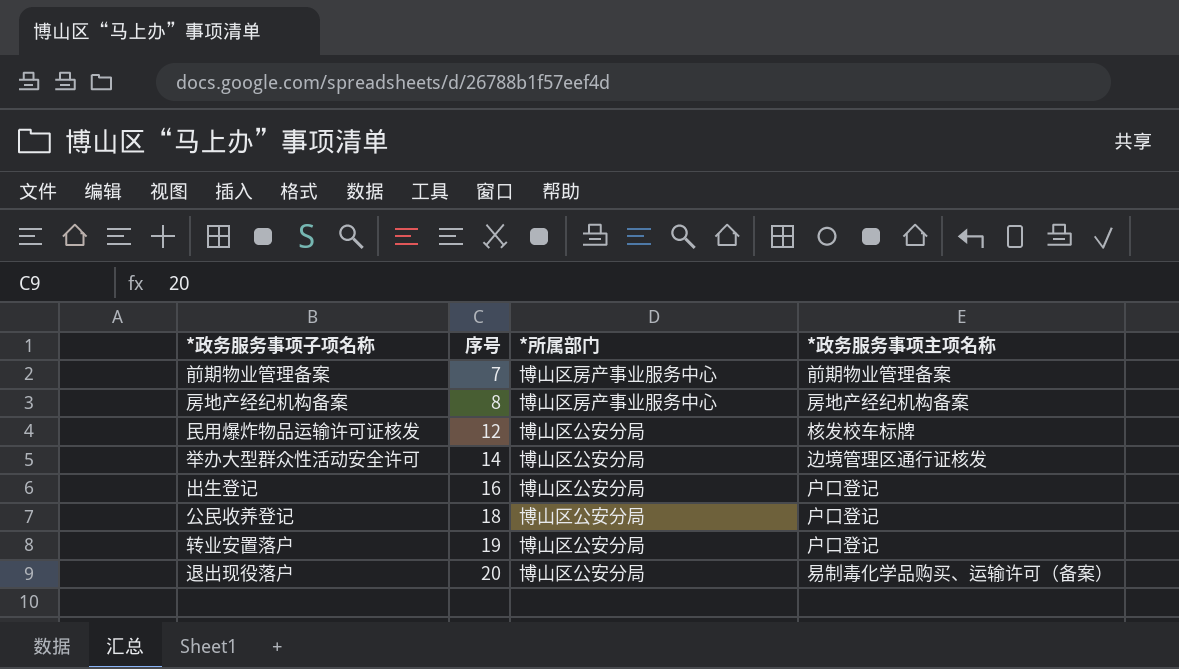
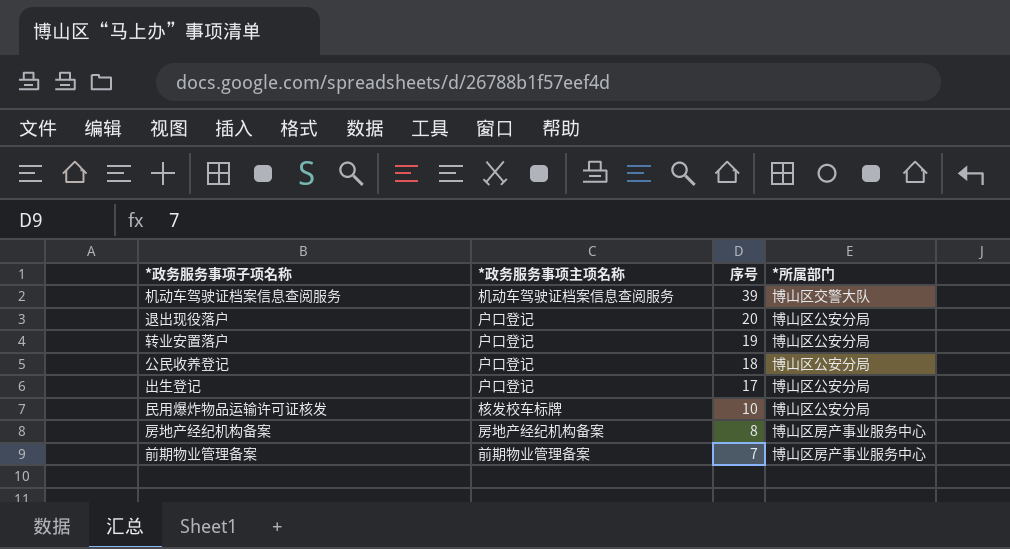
row order: 序号 ascending -> 序号 descending
column *政务服务事项主项名称 | position: 4 -> 2
row 举办大型群众性活动安全许可: 14 | 博山区公安分局 | 边境管理区通行证核发 -> none
row 机动车驾驶证档案信息查阅服务: none -> 机动车驾驶证档案信息查阅服务 | 39 | 博山区交警大队
退出现役落户 | *政务服务事项主项名称: 易制毒化学品购买、运输许可（备案） -> 户口登记
出生登记 | 序号: 16 -> 17
民用爆炸物品运输许可证核发 | 序号: 12 -> 10

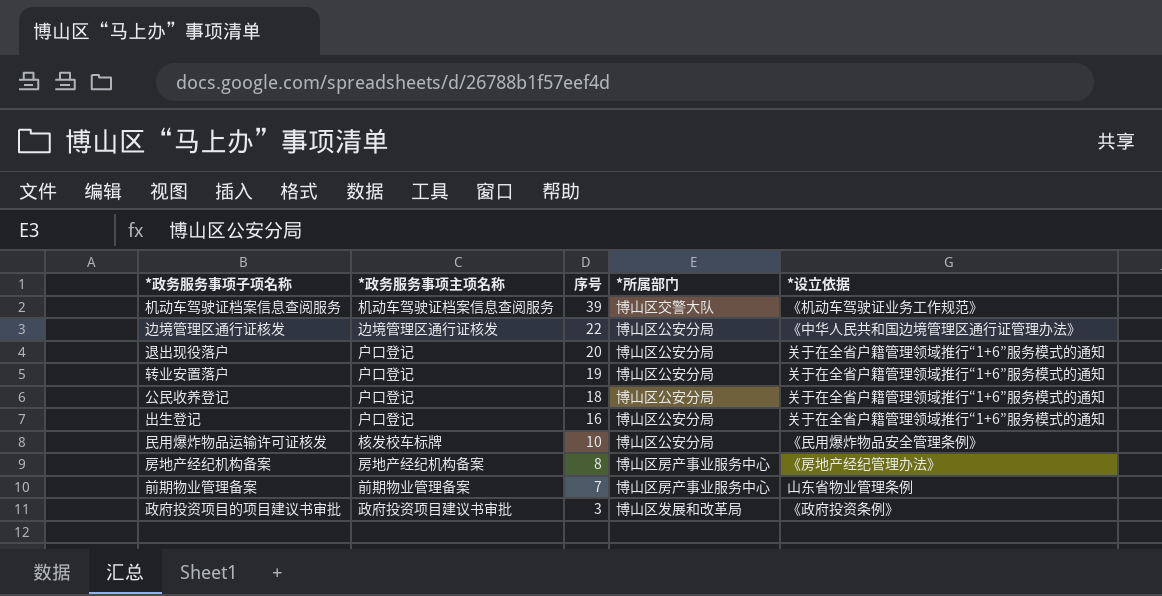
column *设立依据 | position: none -> 5
row 边境管理区通行证核发: none -> 边境管理区通行证核发 | 22 | 博山区公安分局 | 《中华人民共和国边境管理区通行证管理办法》
出生登记 | 序号: 17 -> 16
row 政府投资项目的项目建议书审批: none -> 政府投资项目建议书审批 | 3 | 博山区发展和改革局 | 《政府投资条例》

